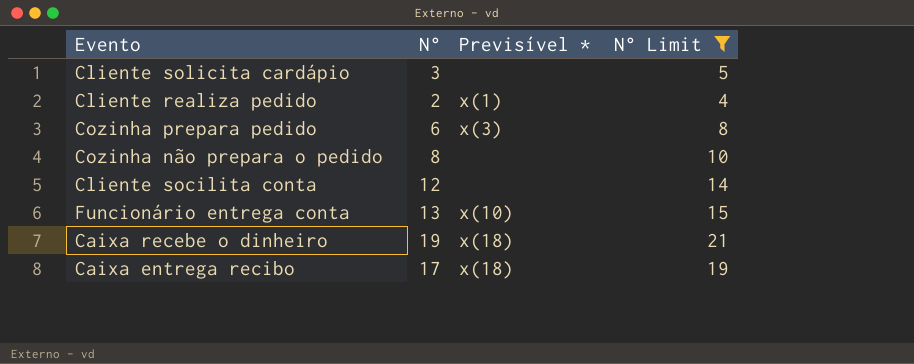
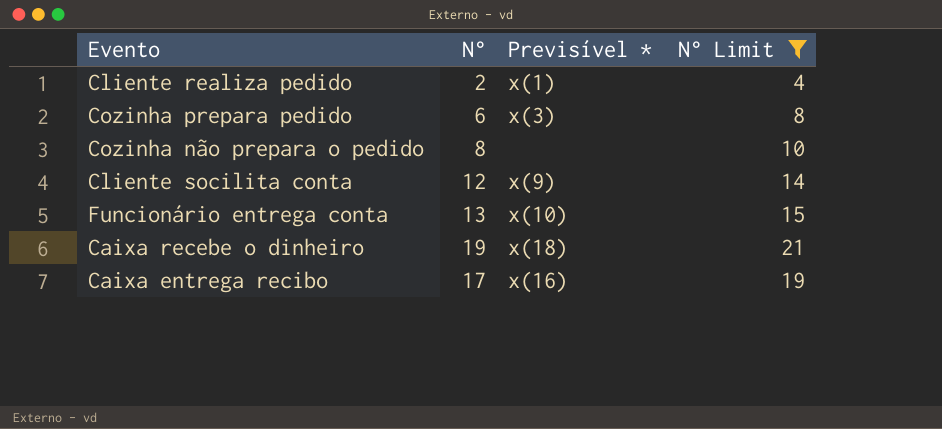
row Cliente solicita cardápio: 3 | none | 5 -> none
Cliente socilita conta | Previsível *: none -> x(9)
Caixa entrega recibo | Previsível *: x(18) -> x(16)

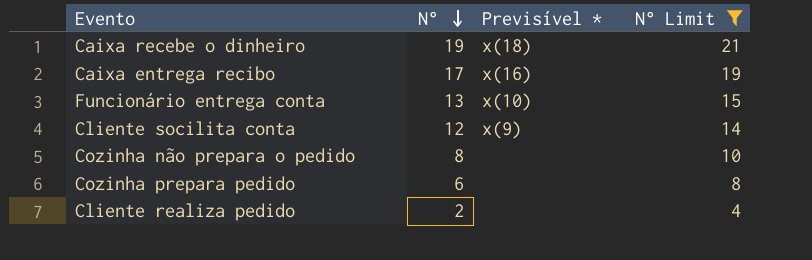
row order: none -> N° descending
Cozinha prepara pedido | Previsível *: x(3) -> none
Cliente realiza pedido | Previsível *: x(1) -> none

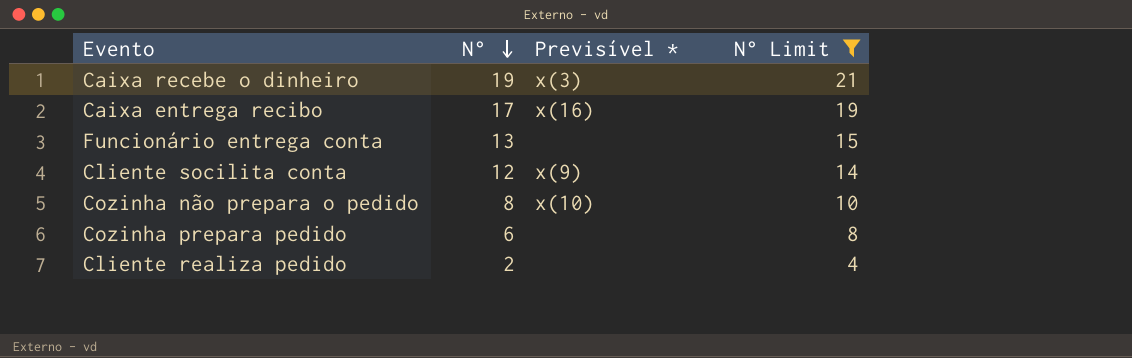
Caixa recebe o dinheiro | Previsível *: x(18) -> x(3)
Funcionário entrega conta | Previsível *: x(10) -> none
Cozinha não prepara o pedido | Previsível *: none -> x(10)

